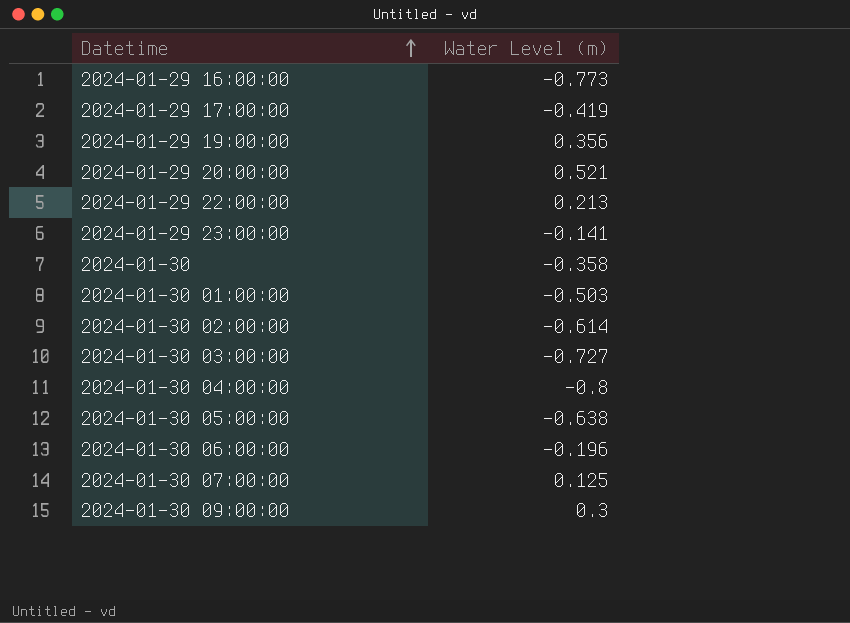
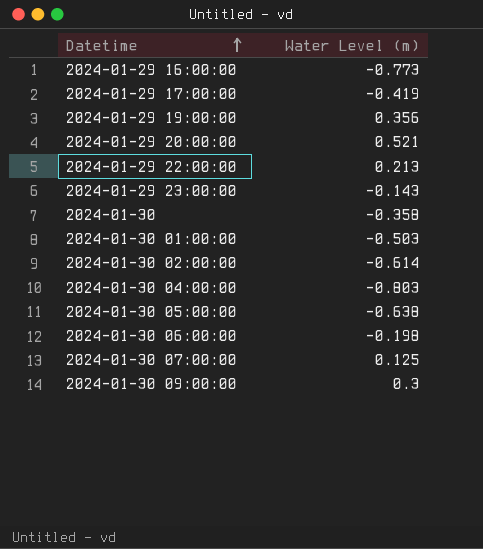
row 2024-01-30 03:00:00: -0.727 -> none
2024-01-29 23:00:00 | Water Level (m): -0.141 -> -0.143
2024-01-30 04:00:00 | Water Level (m): -0.8 -> -0.803
2024-01-30 06:00:00 | Water Level (m): -0.196 -> -0.198

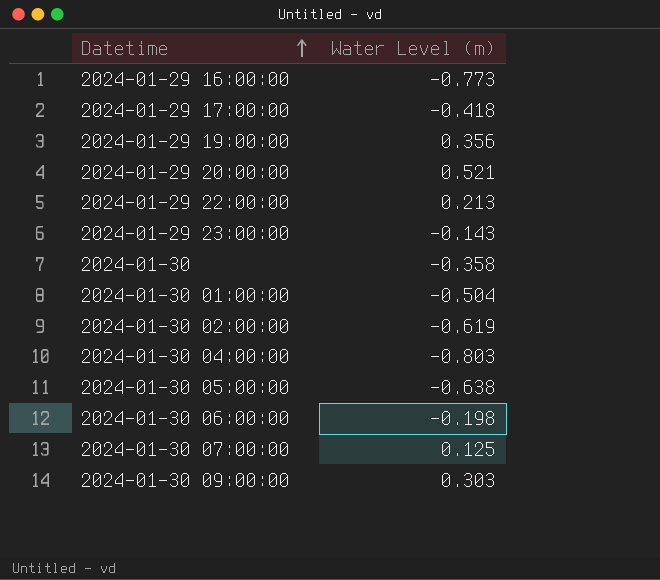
2024-01-29 17:00:00 | Water Level (m): -0.419 -> -0.418
2024-01-30 01:00:00 | Water Level (m): -0.503 -> -0.504
2024-01-30 02:00:00 | Water Level (m): -0.614 -> -0.619
2024-01-30 09:00:00 | Water Level (m): 0.3 -> 0.303

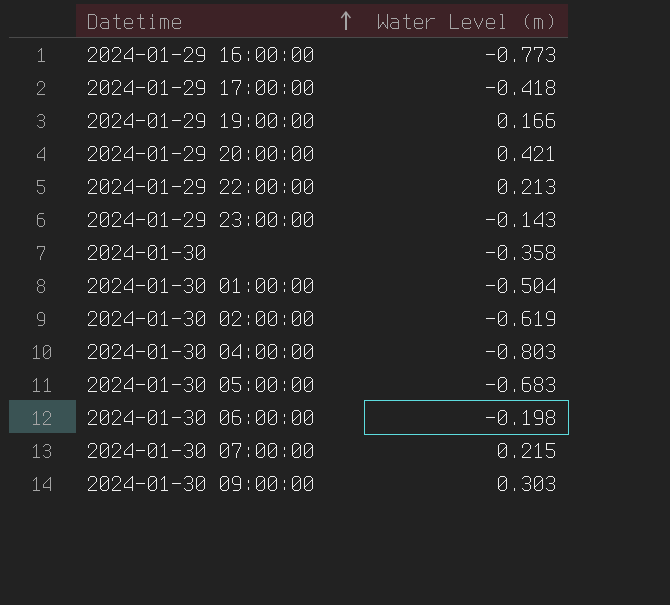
2024-01-29 19:00:00 | Water Level (m): 0.356 -> 0.166
2024-01-29 20:00:00 | Water Level (m): 0.521 -> 0.421
2024-01-30 05:00:00 | Water Level (m): -0.638 -> -0.683
2024-01-30 07:00:00 | Water Level (m): 0.125 -> 0.215

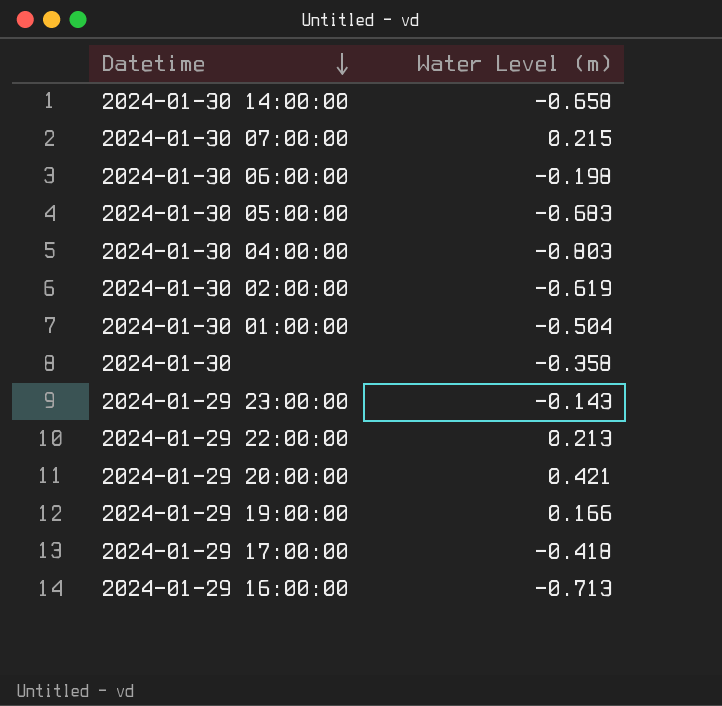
row order: Datetime ascending -> Datetime descending
row 2024-01-30 09:00:00: 0.303 -> none
row 2024-01-30 14:00:00: none -> -0.658
2024-01-29 16:00:00 | Water Level (m): -0.773 -> -0.713

